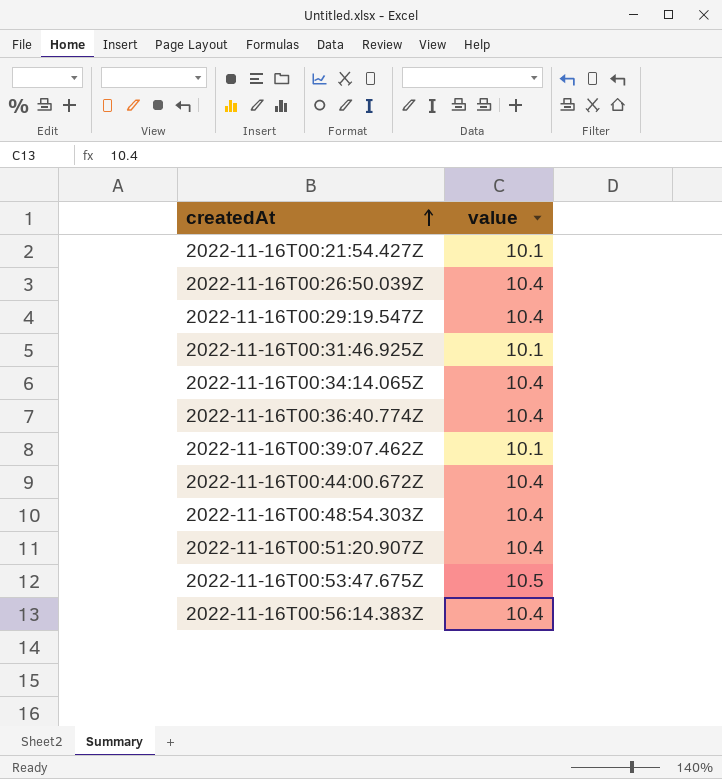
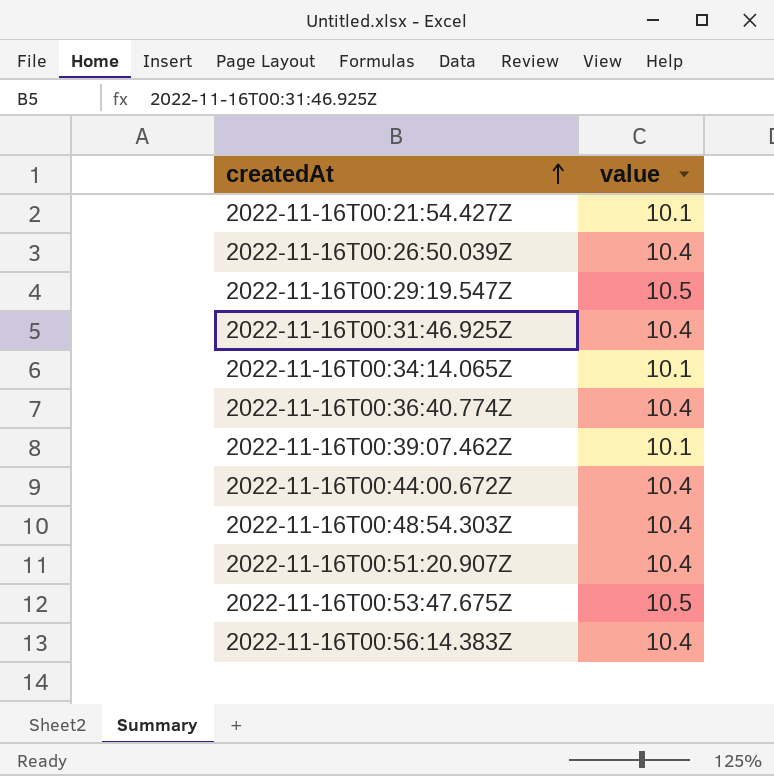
2022-11-16T00:29:19.547Z | value: 10.4 -> 10.5
2022-11-16T00:31:46.925Z | value: 10.1 -> 10.4
2022-11-16T00:34:14.065Z | value: 10.4 -> 10.1

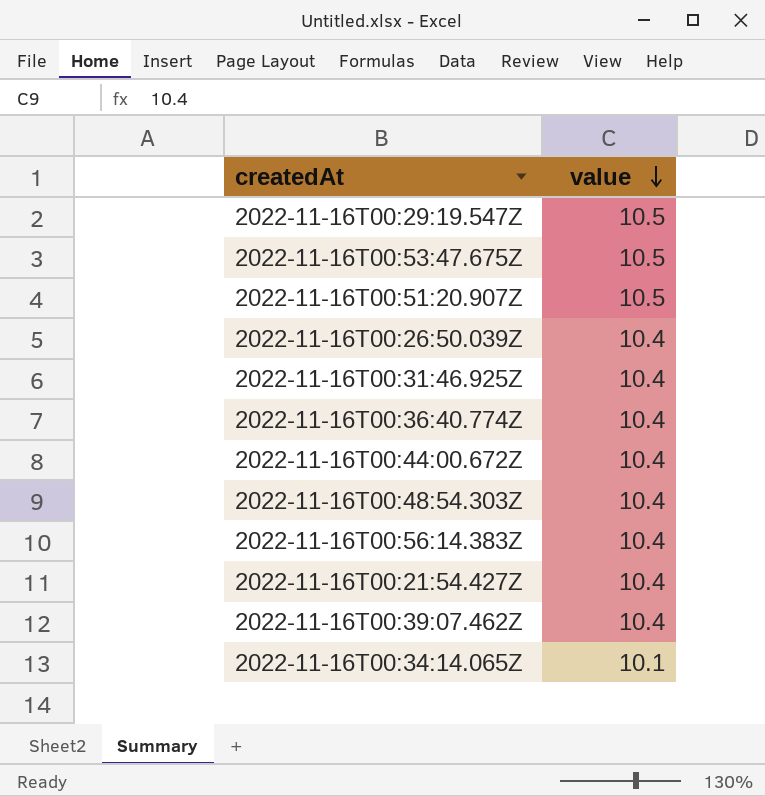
row order: createdAt ascending -> value descending
2022-11-16T00:51:20.907Z | value: 10.4 -> 10.5
2022-11-16T00:21:54.427Z | value: 10.1 -> 10.4
2022-11-16T00:39:07.462Z | value: 10.1 -> 10.4

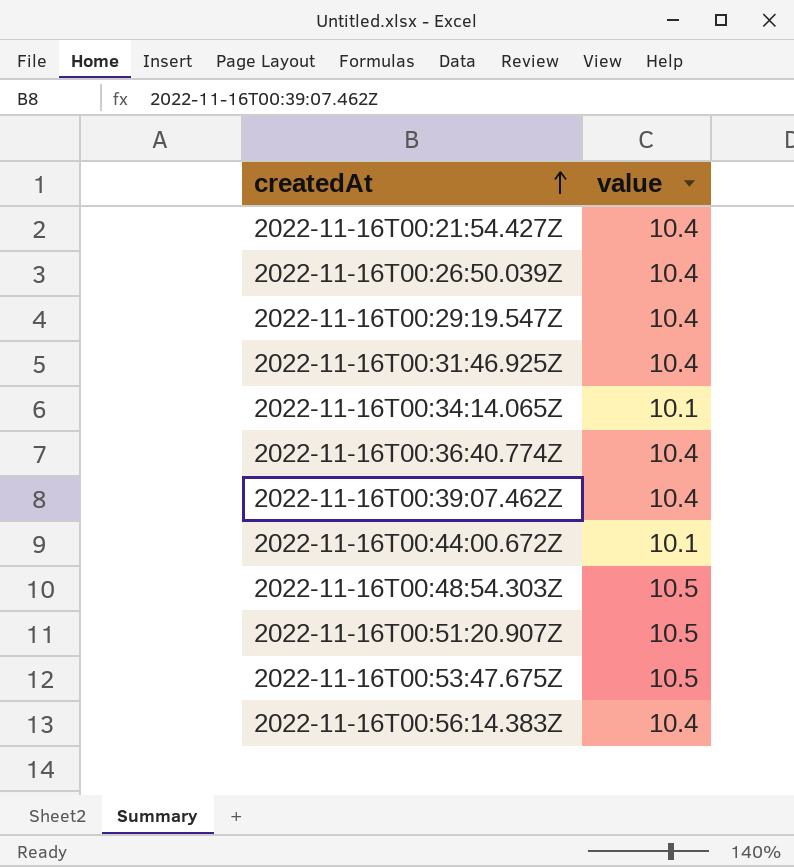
row order: value descending -> createdAt ascending
2022-11-16T00:29:19.547Z | value: 10.5 -> 10.4
2022-11-16T00:44:00.672Z | value: 10.4 -> 10.1
2022-11-16T00:48:54.303Z | value: 10.4 -> 10.5

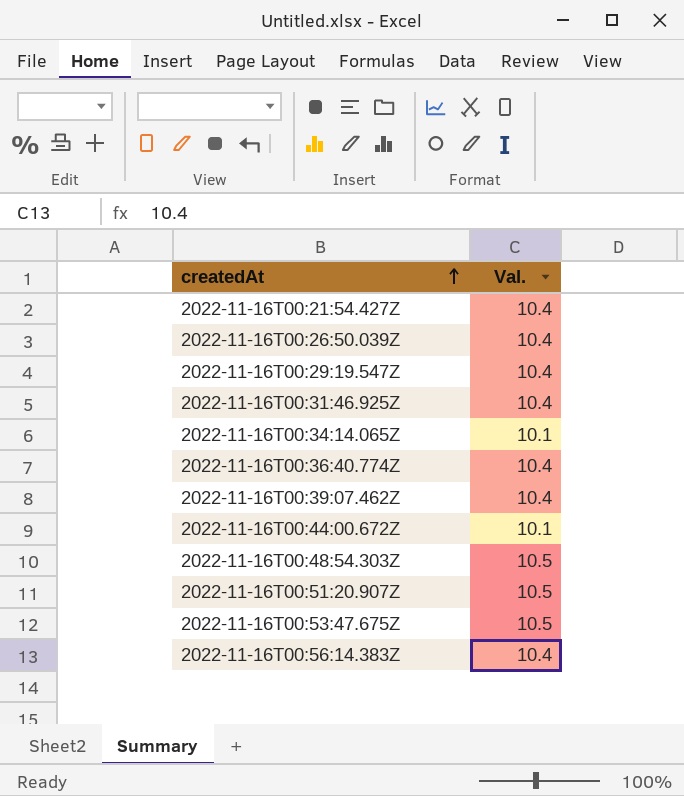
column name: value -> Val.

